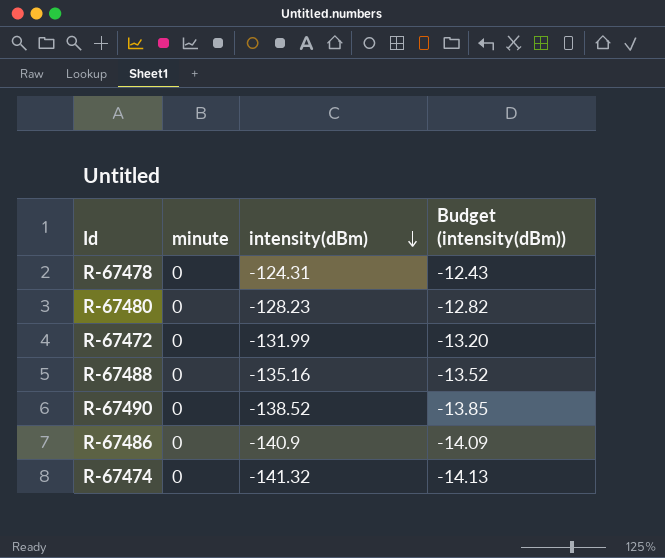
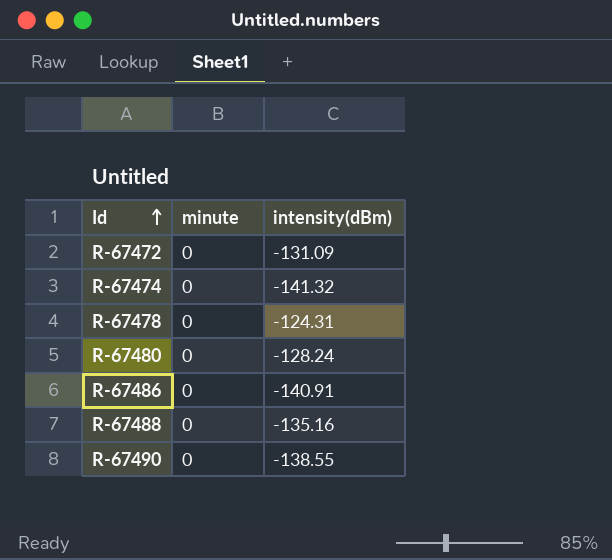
row order: intensity(dBm) descending -> Id ascending
column Budget (intensity(dBm)) | formula: [intensity(dBm)] * 0.1 -> none
R-67472 | intensity(dBm): -131.99 -> -131.09
R-67480 | intensity(dBm): -128.23 -> -128.24
R-67486 | intensity(dBm): -140.9 -> -140.91
R-67490 | intensity(dBm): -138.52 -> -138.55

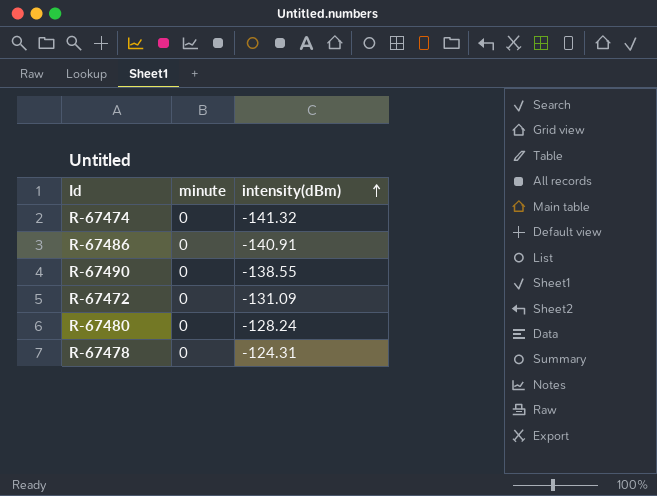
row order: Id ascending -> intensity(dBm) ascending
row R-67488: 0 | -135.16 -> none

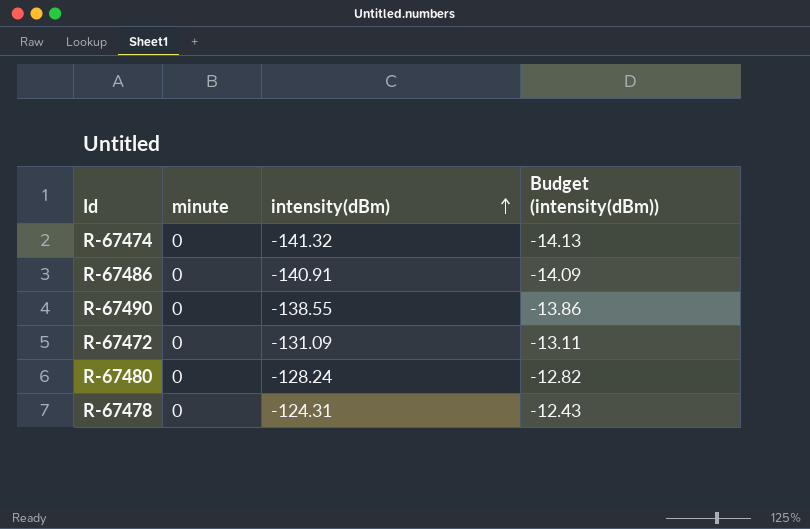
column Budget (intensity(dBm)) | formula: none -> [intensity(dBm)] * 0.1

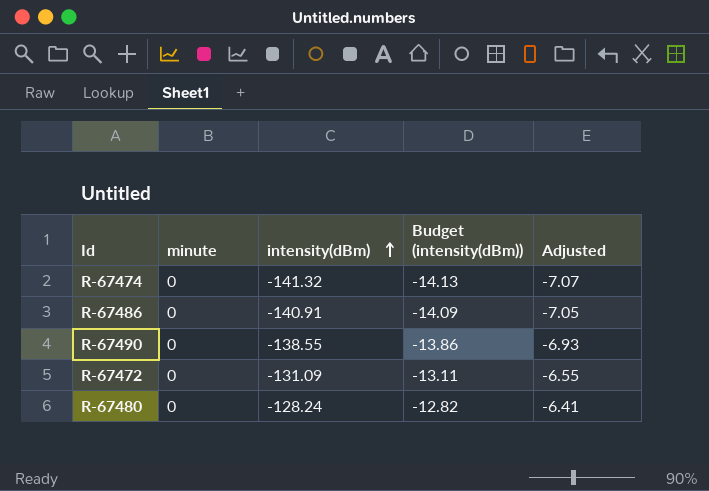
column Adjusted | formula: none -> [intensity(dBm)] * 0.05
row R-67478: 0 | -124.31 | -12.43 -> none

